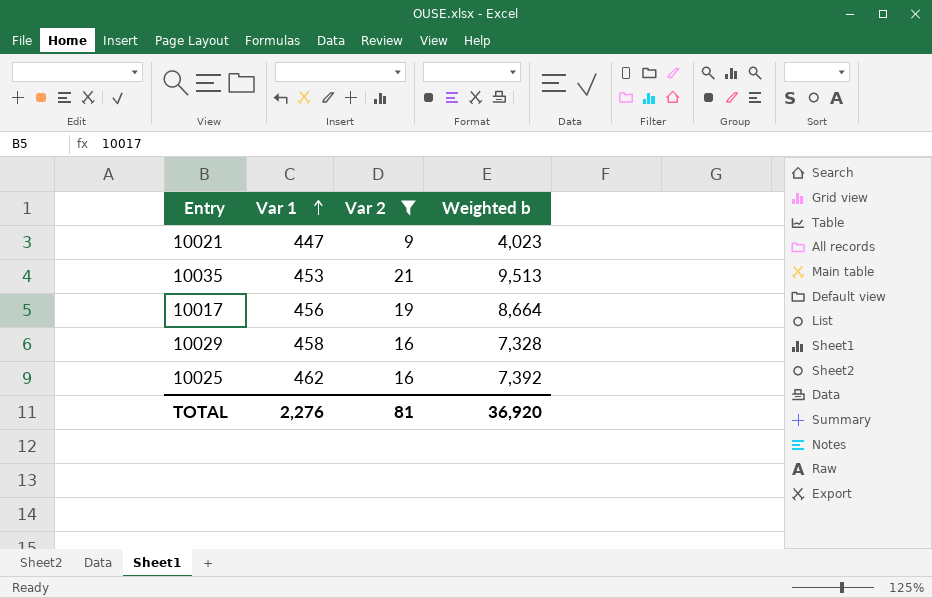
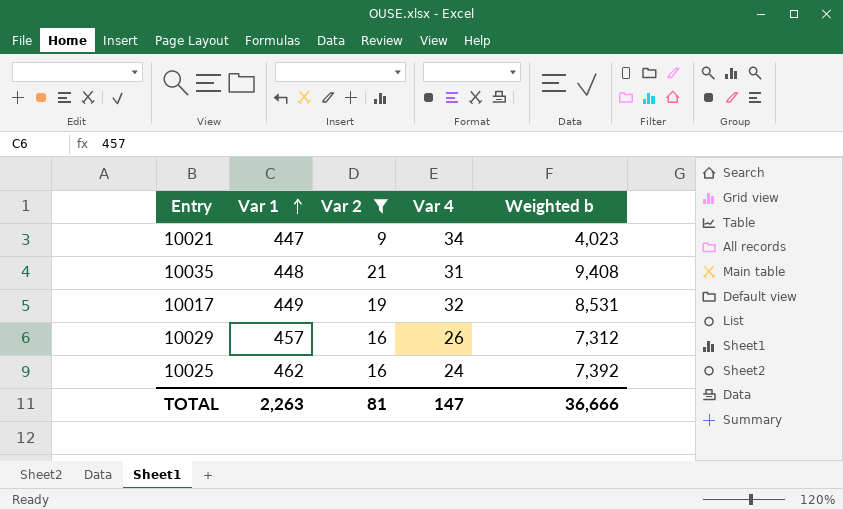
column Var 4 | position: none -> 4
10035 | Var 1: 453 -> 448
10035 | Weighted b: 9,513 -> 9,408
10017 | Var 1: 456 -> 449
10017 | Weighted b: 8,664 -> 8,531
10029 | Var 1: 458 -> 457
10029 | Weighted b: 7,328 -> 7,312
TOTAL | Var 1: 2,276 -> 2,263
TOTAL | Weighted b: 36,920 -> 36,666

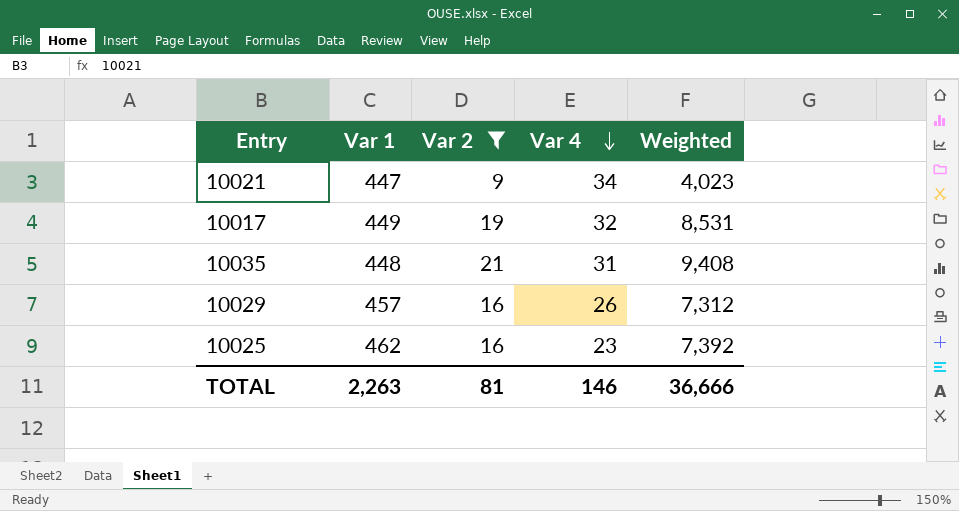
row order: Var 1 ascending -> Var 4 descending
column name: Weighted b -> Weighted
10025 | Var 4: 24 -> 23
TOTAL | Var 4: 147 -> 146

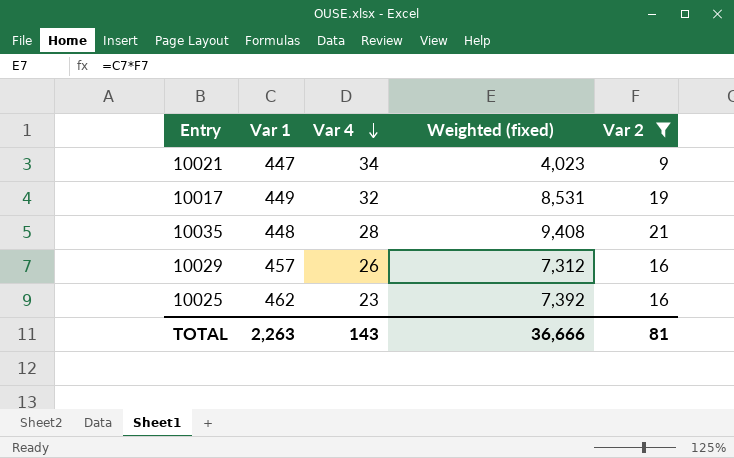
column name: Weighted -> Weighted (fixed)
column Var 2 | position: 3 -> 5
10035 | Var 4: 31 -> 28
TOTAL | Var 4: 146 -> 143

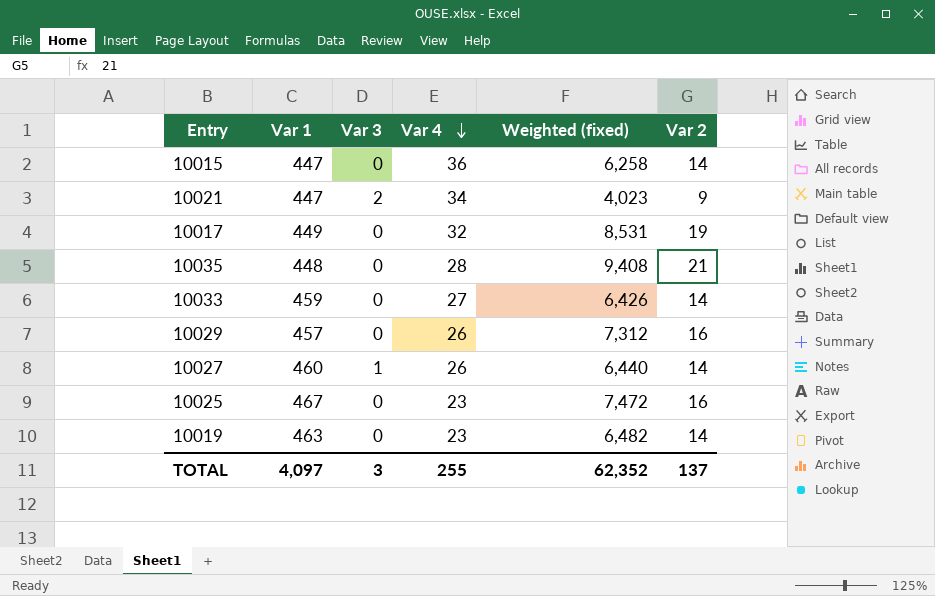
filter: Var 2 != 14 -> none
column Var 3 | position: none -> 3
10025 | Var 1: 462 -> 467
10025 | Weighted (fixed): 7,392 -> 7,472
TOTAL | Var 1: 2,263 -> 4,097
TOTAL | Var 4: 143 -> 255
TOTAL | Weighted (fixed): 36,666 -> 62,352
TOTAL | Var 2: 81 -> 137

